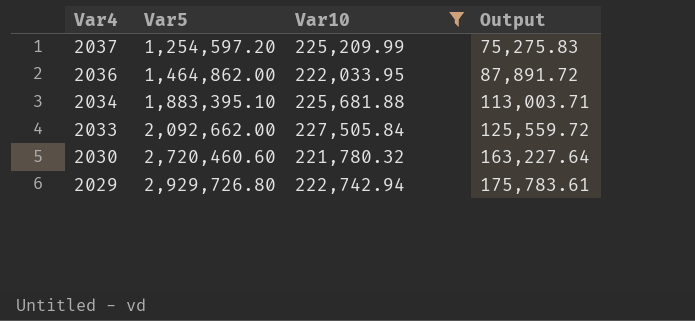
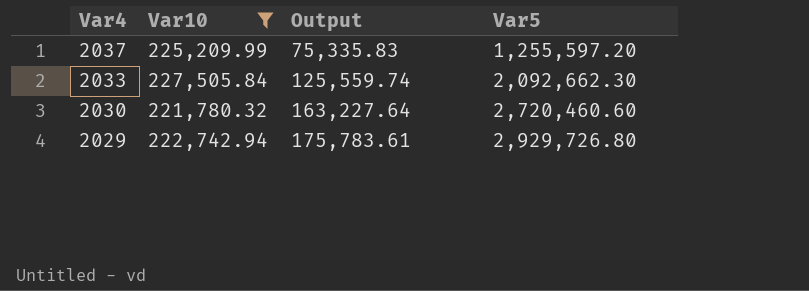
column Var5 | position: 2 -> 4
row 2036: 1,464,862.00 | 222,033.95 | 87,891.72 -> none
row 2034: 1,883,395.10 | 225,681.88 | 113,003.71 -> none
2037 | Output: 75,275.83 -> 75,335.83
2037 | Var5: 1,254,597.20 -> 1,255,597.20
2033 | Output: 125,559.72 -> 125,559.74
2033 | Var5: 2,092,662.00 -> 2,092,662.30

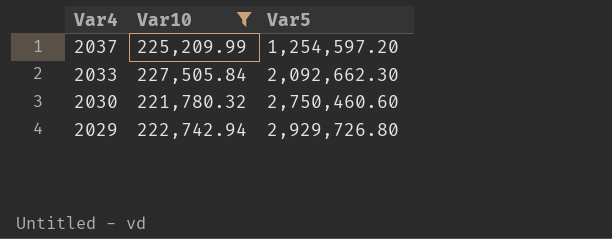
column Output | formula: [Var5] * 0.06 -> none
2037 | Var5: 1,255,597.20 -> 1,254,597.20
2030 | Var5: 2,720,460.60 -> 2,750,460.60

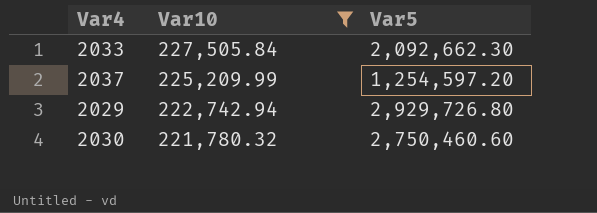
row order: Var4 descending -> Var10 descending

